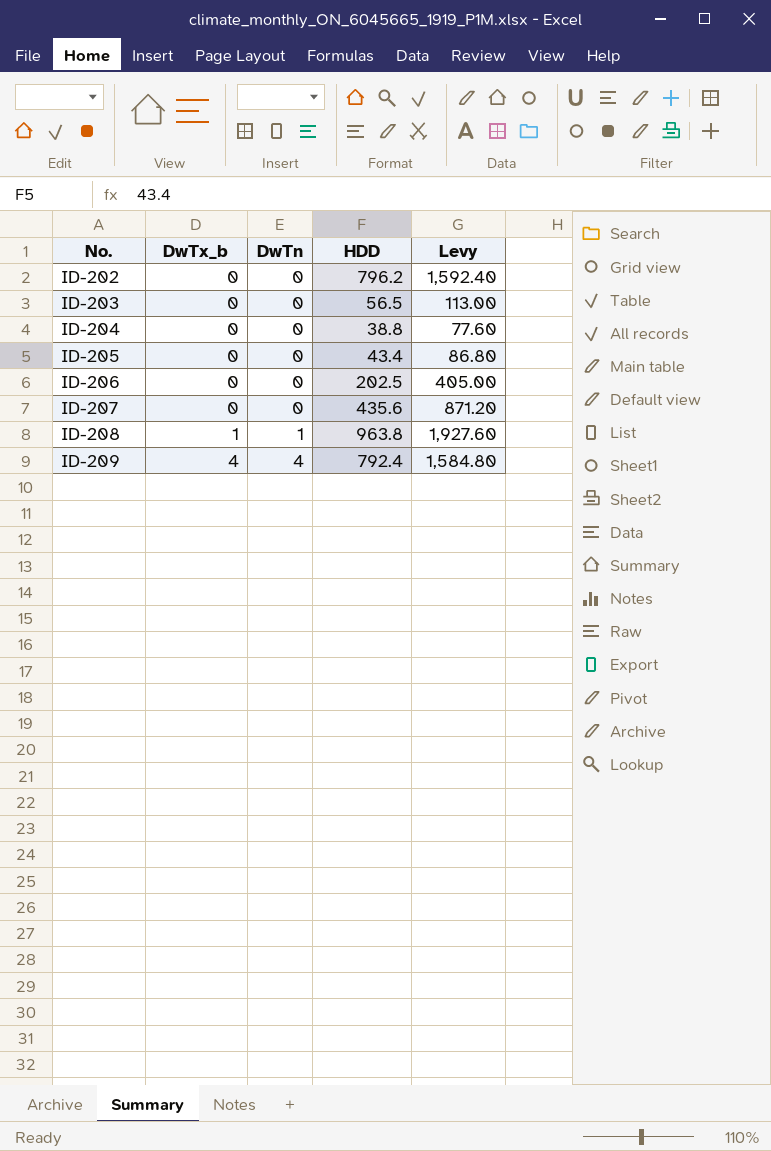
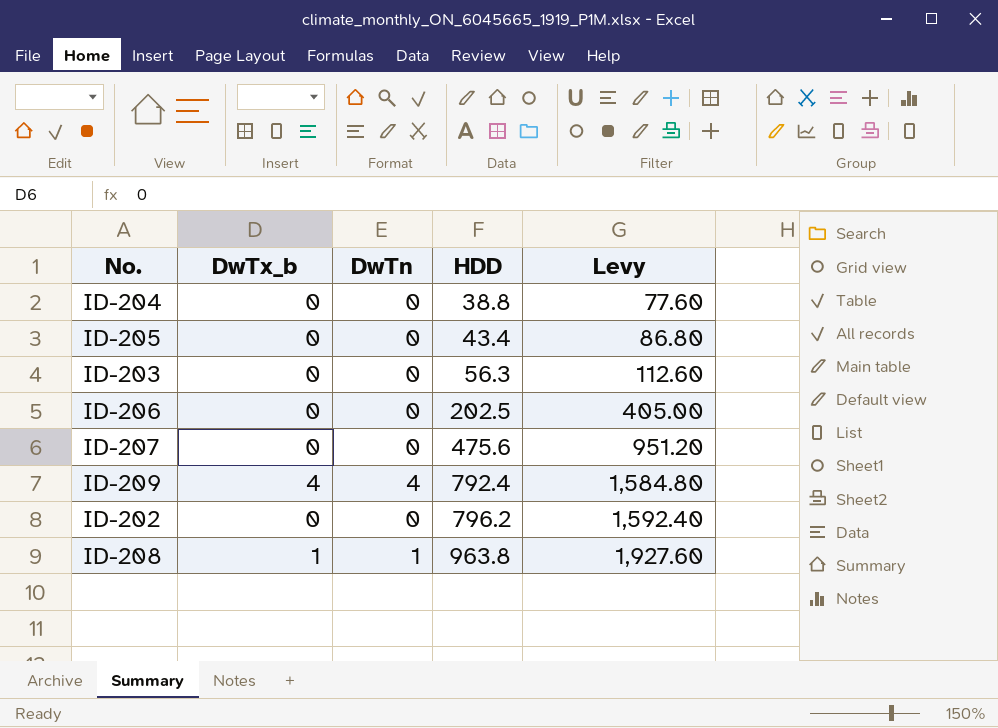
row order: No. ascending -> HDD ascending
ID-203 | HDD: 56.5 -> 56.3
ID-203 | Levy: 113.00 -> 112.60
ID-207 | HDD: 435.6 -> 475.6
ID-207 | Levy: 871.20 -> 951.20

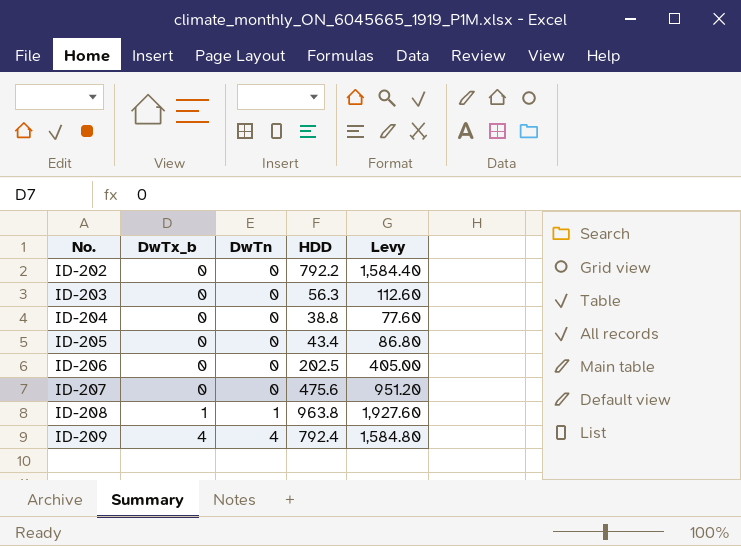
row order: HDD ascending -> No. ascending
ID-202 | HDD: 796.2 -> 792.2
ID-202 | Levy: 1,592.40 -> 1,584.40

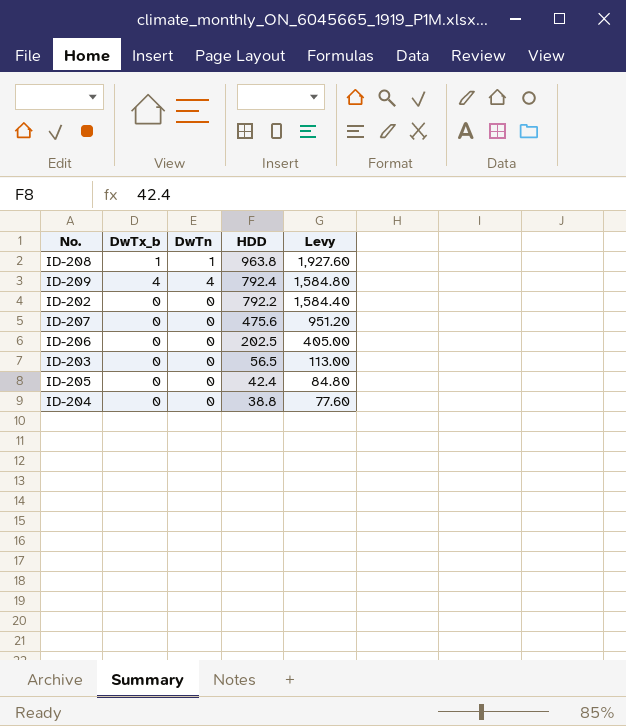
row order: No. ascending -> HDD descending
ID-203 | HDD: 56.3 -> 56.5
ID-203 | Levy: 112.60 -> 113.00
ID-205 | HDD: 43.4 -> 42.4
ID-205 | Levy: 86.80 -> 84.80

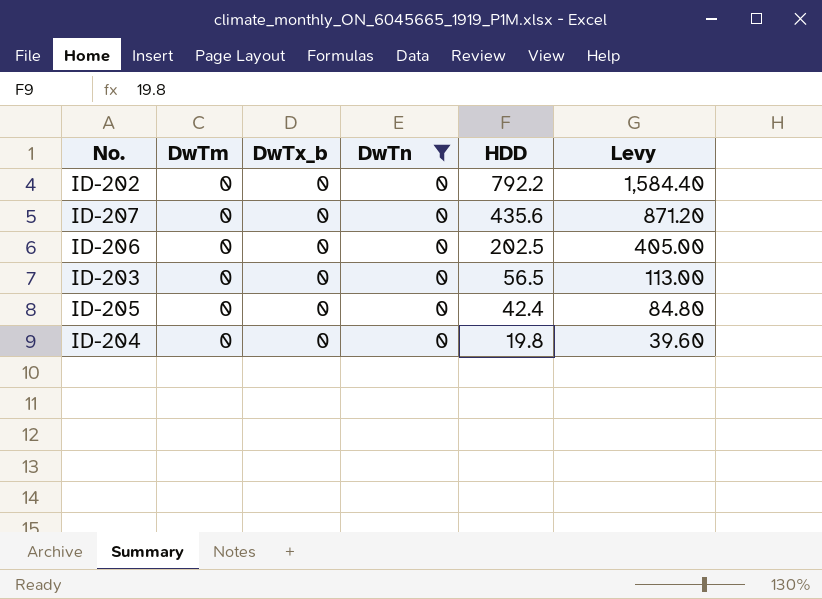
filter: none -> DwTn = 0
column DwTm | position: none -> 2
ID-207 | HDD: 475.6 -> 435.6
ID-207 | Levy: 951.20 -> 871.20
ID-204 | HDD: 38.8 -> 19.8
ID-204 | Levy: 77.60 -> 39.60

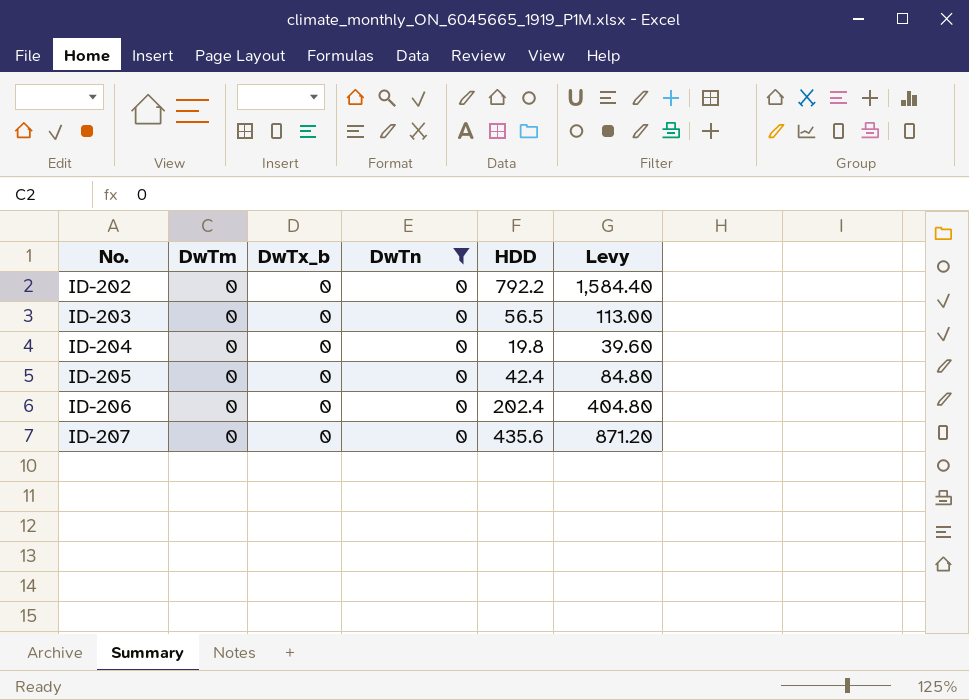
row order: HDD descending -> No. ascending
ID-206 | HDD: 202.5 -> 202.4
ID-206 | Levy: 405.00 -> 404.80

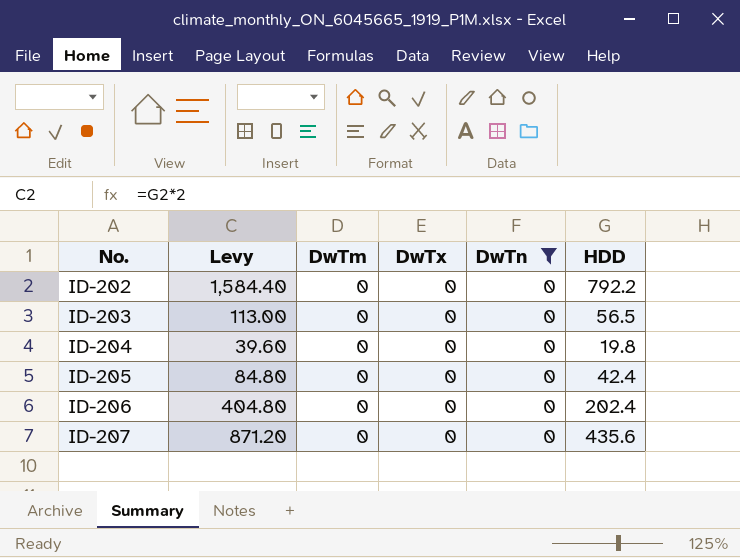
column Levy | position: 6 -> 2
column name: DwTx_b -> DwTx

